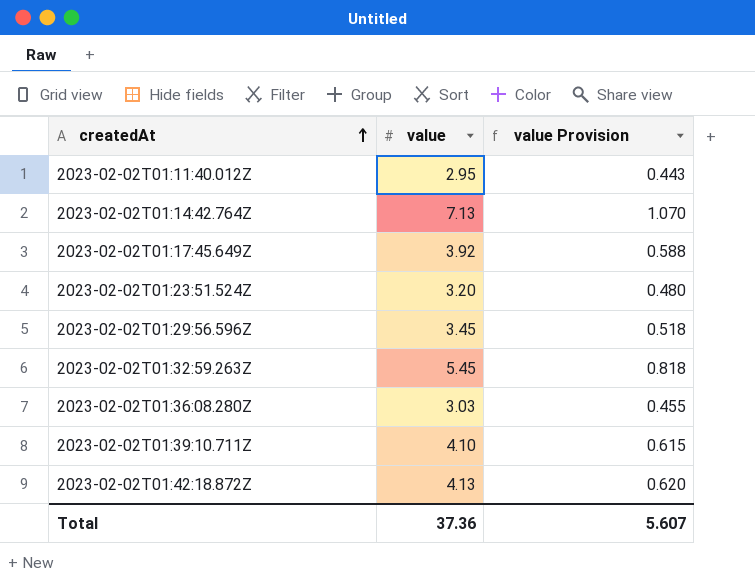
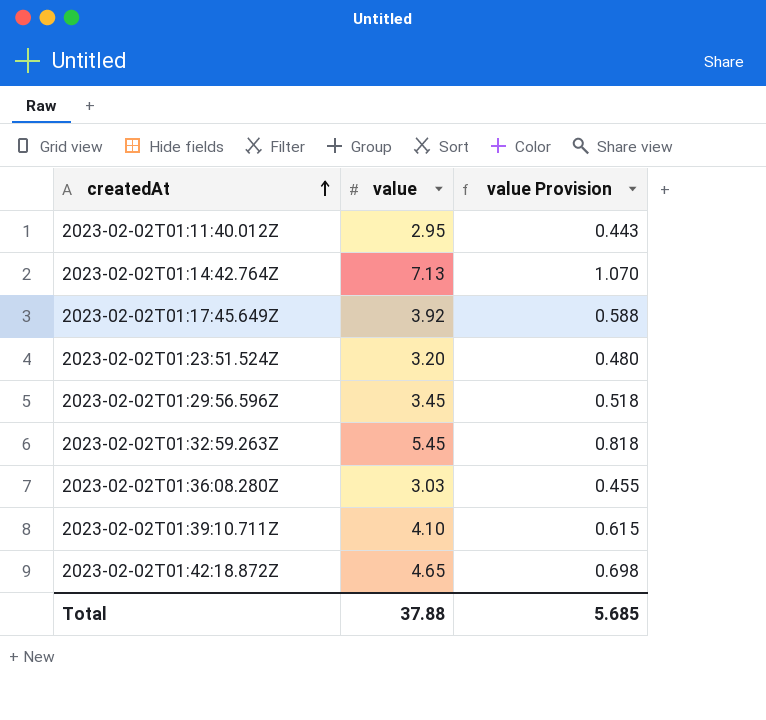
2023-02-02T01:42:18.872Z | value: 4.13 -> 4.65
2023-02-02T01:42:18.872Z | value Provision: 0.620 -> 0.698
Total | value: 37.36 -> 37.88
Total | value Provision: 5.607 -> 5.685

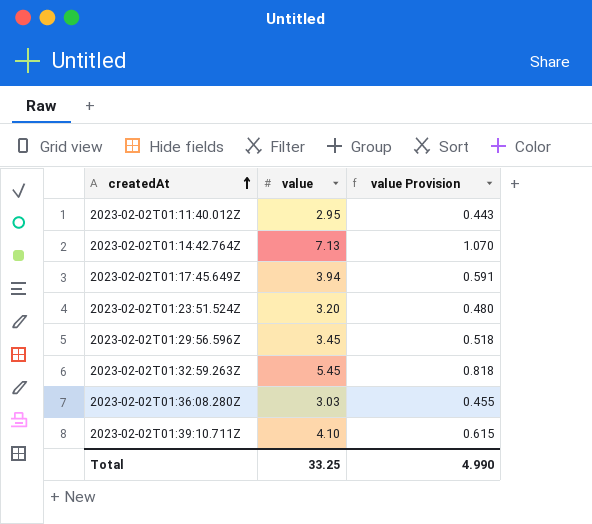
row 2023-02-02T01:42:18.872Z: 4.65 | 0.698 -> none
2023-02-02T01:17:45.649Z | value: 3.92 -> 3.94
2023-02-02T01:17:45.649Z | value Provision: 0.588 -> 0.591
Total | value: 37.88 -> 33.25
Total | value Provision: 5.685 -> 4.990

